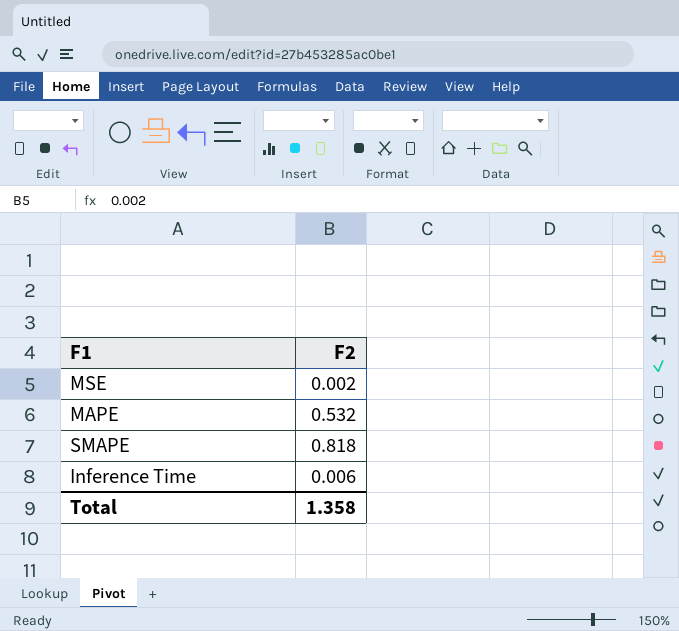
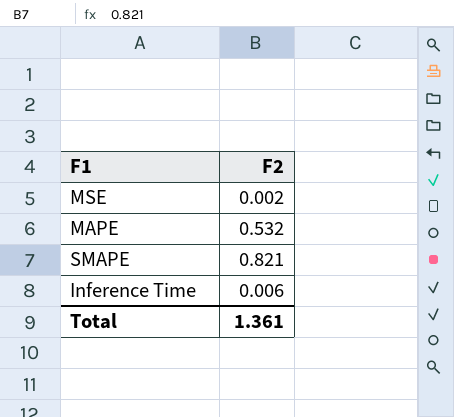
SMAPE | F2: 0.818 -> 0.821
Total | F2: 1.358 -> 1.361

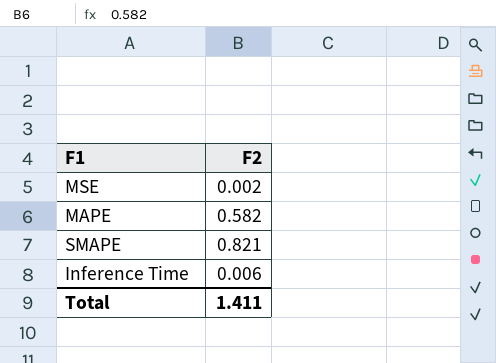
MAPE | F2: 0.532 -> 0.582
Total | F2: 1.361 -> 1.411

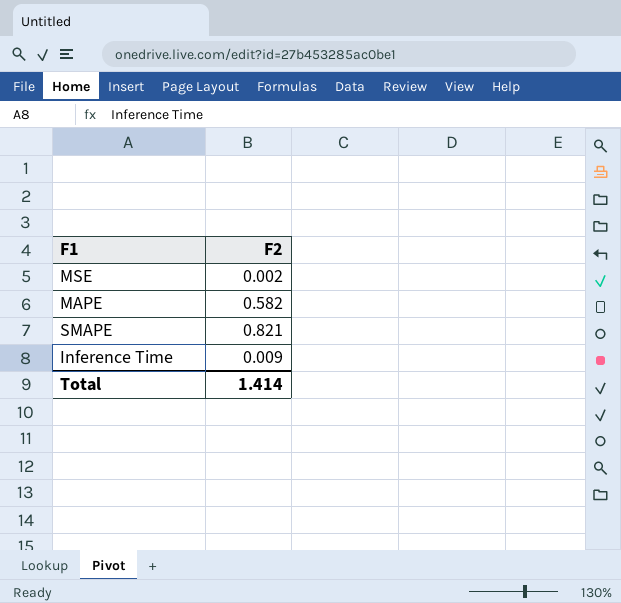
Inference Time | F2: 0.006 -> 0.009
Total | F2: 1.411 -> 1.414

